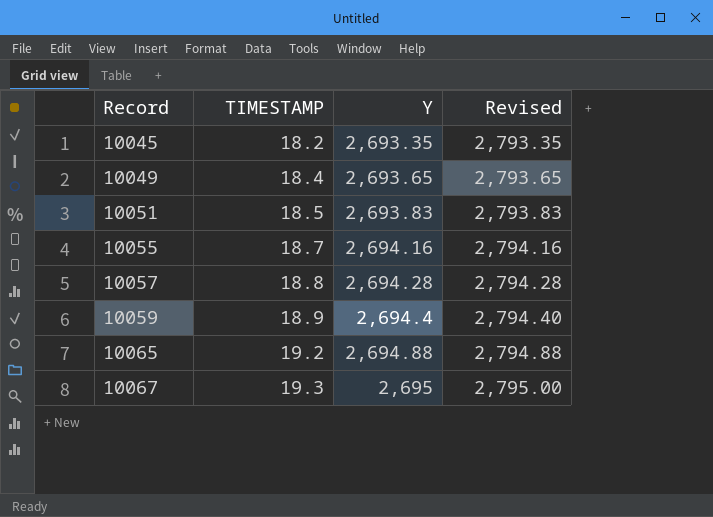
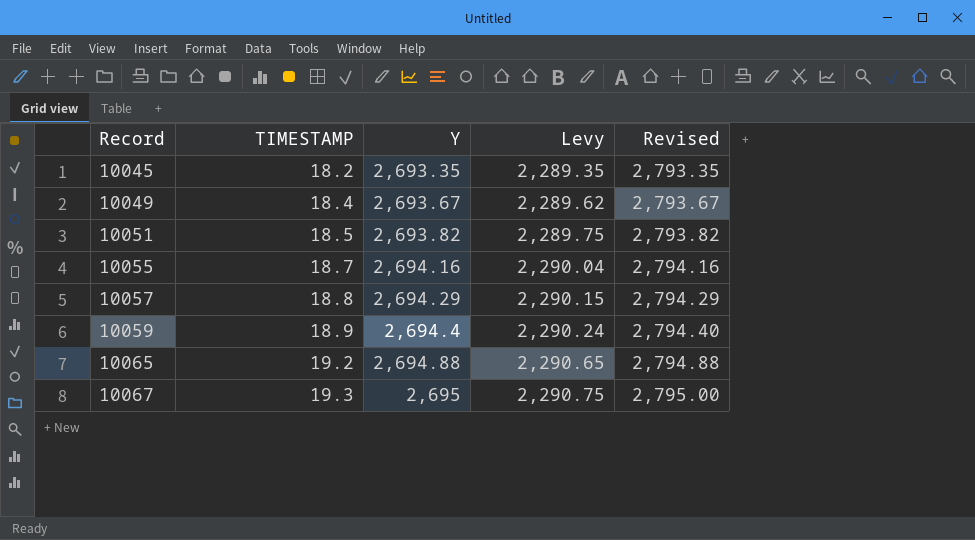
column Levy | formula: none -> [Y] * 0.85
10049 | Y: 2,693.65 -> 2,693.67
10049 | Revised: 2,793.65 -> 2,793.67
10051 | Y: 2,693.83 -> 2,693.82
10051 | Revised: 2,793.83 -> 2,793.82
10057 | Y: 2,694.28 -> 2,694.29
10057 | Revised: 2,794.28 -> 2,794.29

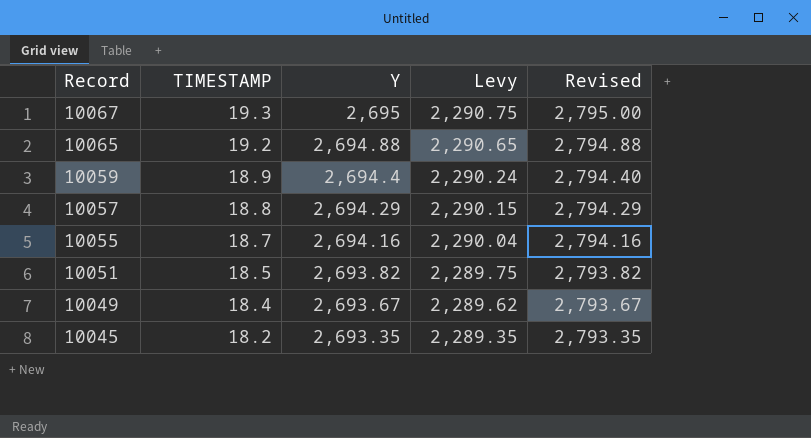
row order: Record ascending -> Record descending

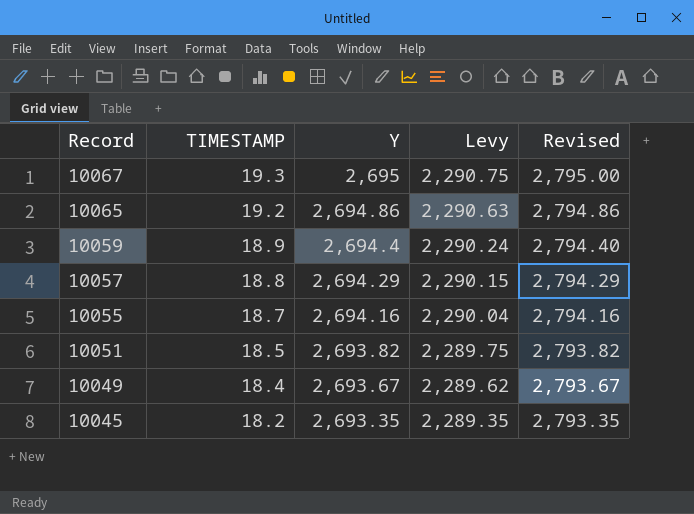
10065 | Y: 2,694.88 -> 2,694.86
10065 | Levy: 2,290.65 -> 2,290.63
10065 | Revised: 2,794.88 -> 2,794.86

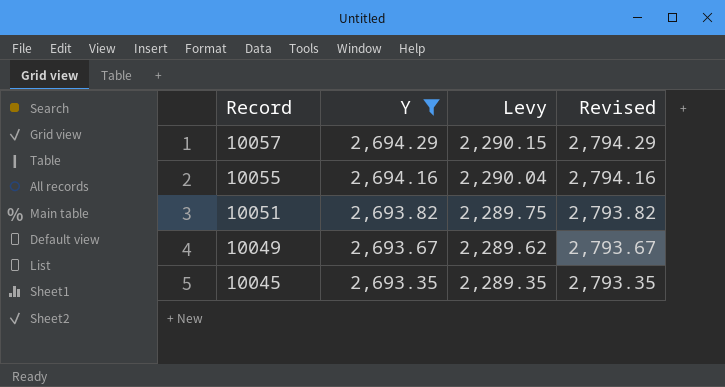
filter: none -> Y <= 2,694.29
column TIMESTAMP | position: 2 -> none

